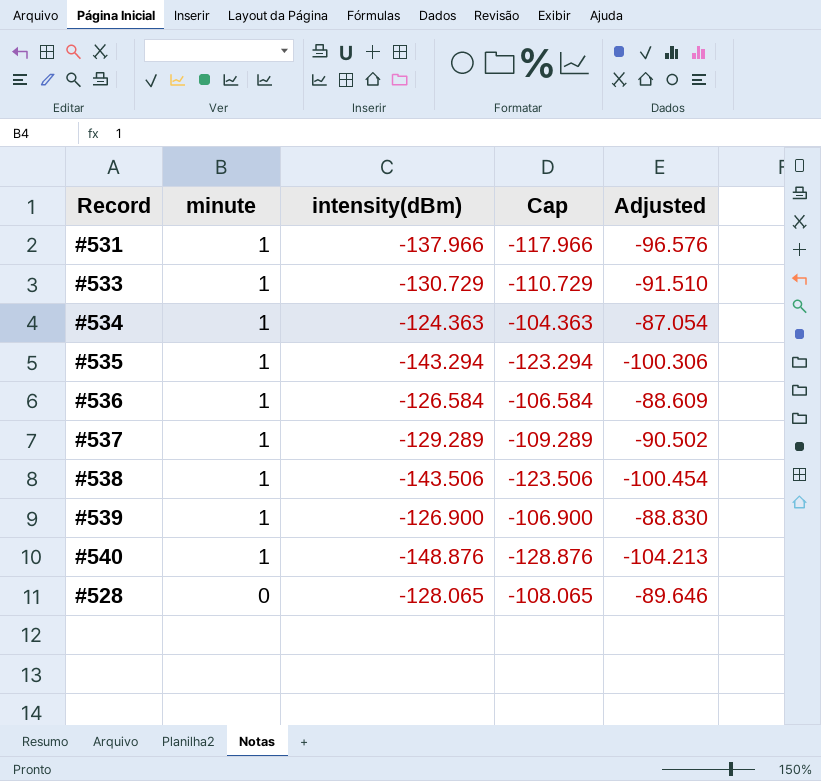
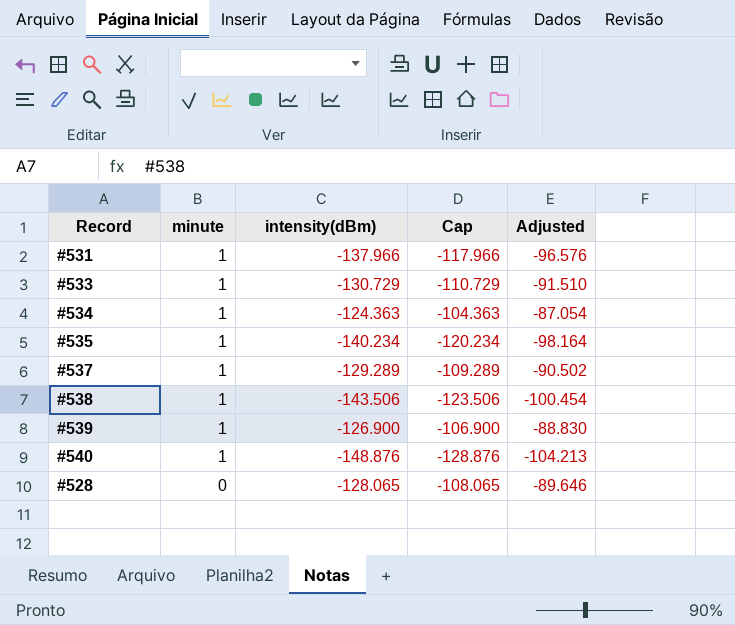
row #536: 1 | -126.584 | -106.584 | -88.609 -> none
#535 | intensity(dBm): -143.294 -> -140.234
#535 | Cap: -123.294 -> -120.234
#535 | Adjusted: -100.306 -> -98.164

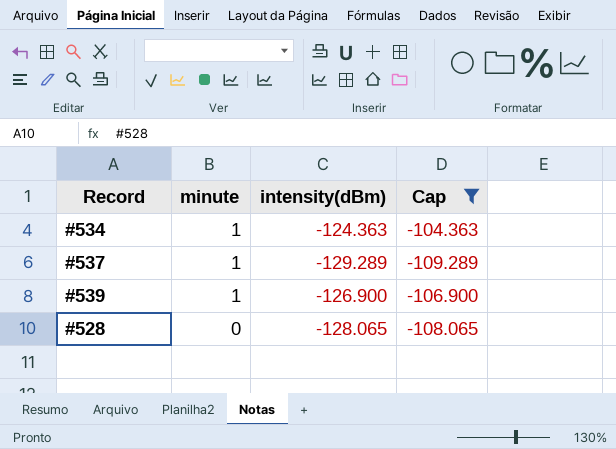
filter: none -> Cap >= -109.289
column Adjusted | formula: [intensity(dBm)] * 0.7 -> none

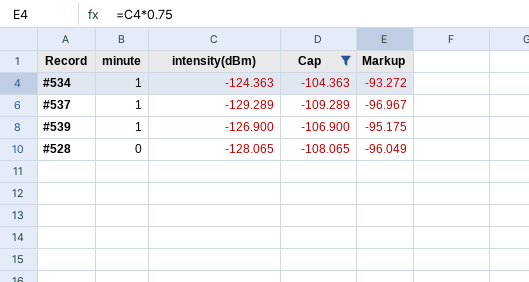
column Markup | formula: none -> [intensity(dBm)] * 0.75

